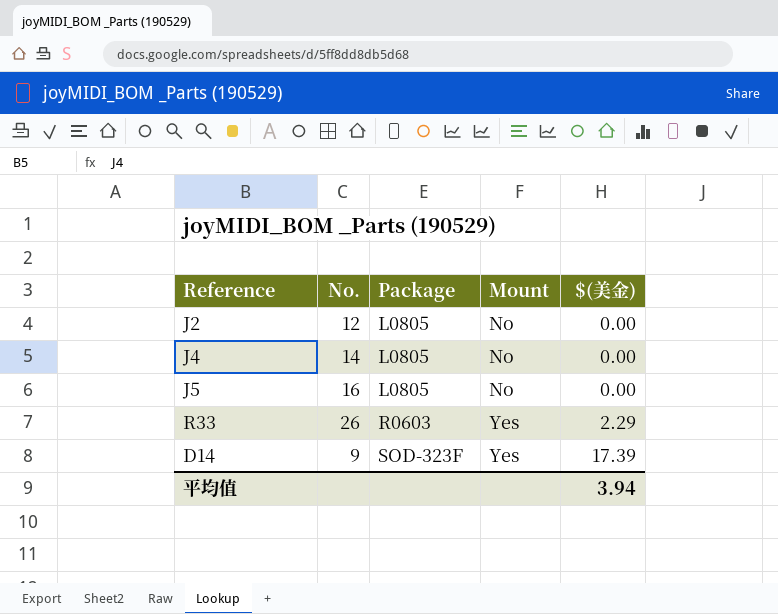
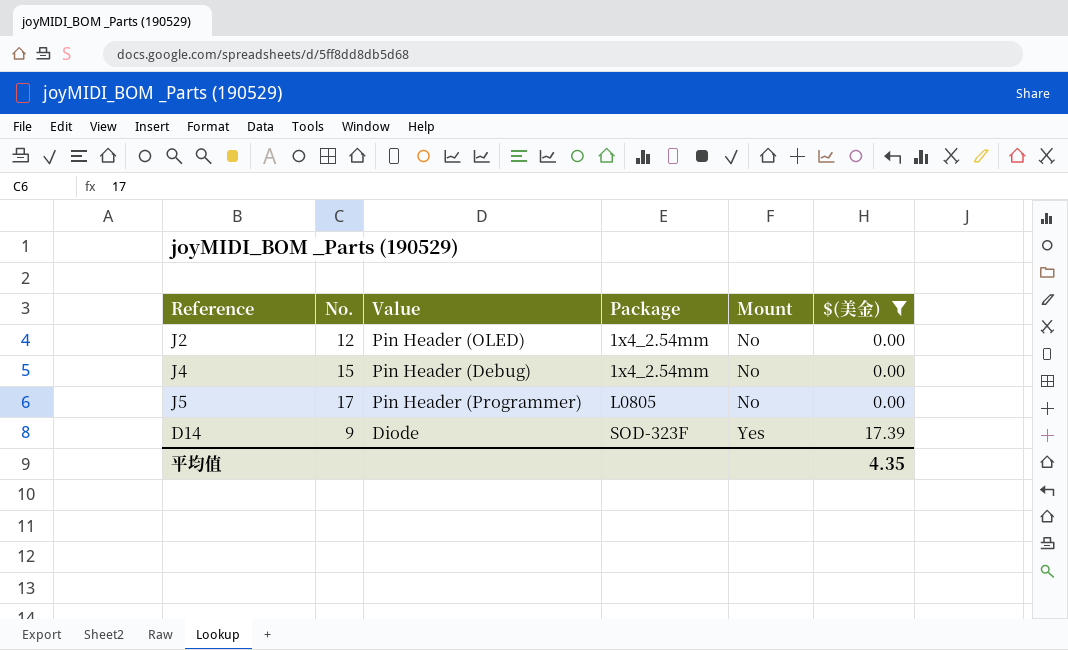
filter: none -> $(美金) != 2.29
column Value | position: none -> 3
J2 | Package: L0805 -> 1x4_2.54mm
J4 | No.: 14 -> 15
J4 | Package: L0805 -> 1x4_2.54mm
J5 | No.: 16 -> 17
平均值 | $(美金): 3.94 -> 4.35

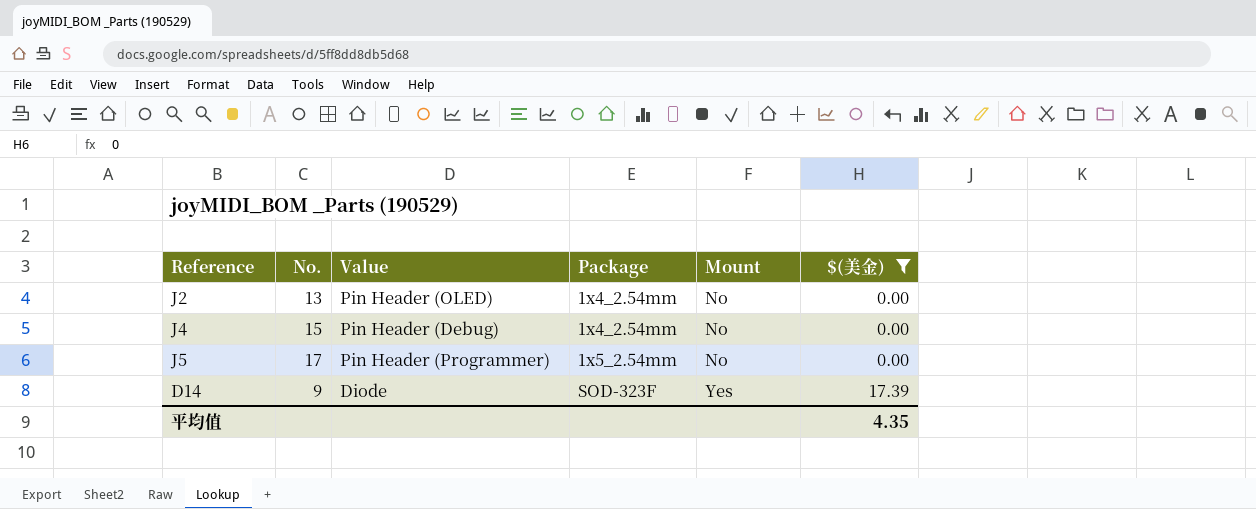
J2 | No.: 12 -> 13
J5 | Package: L0805 -> 1x5_2.54mm

